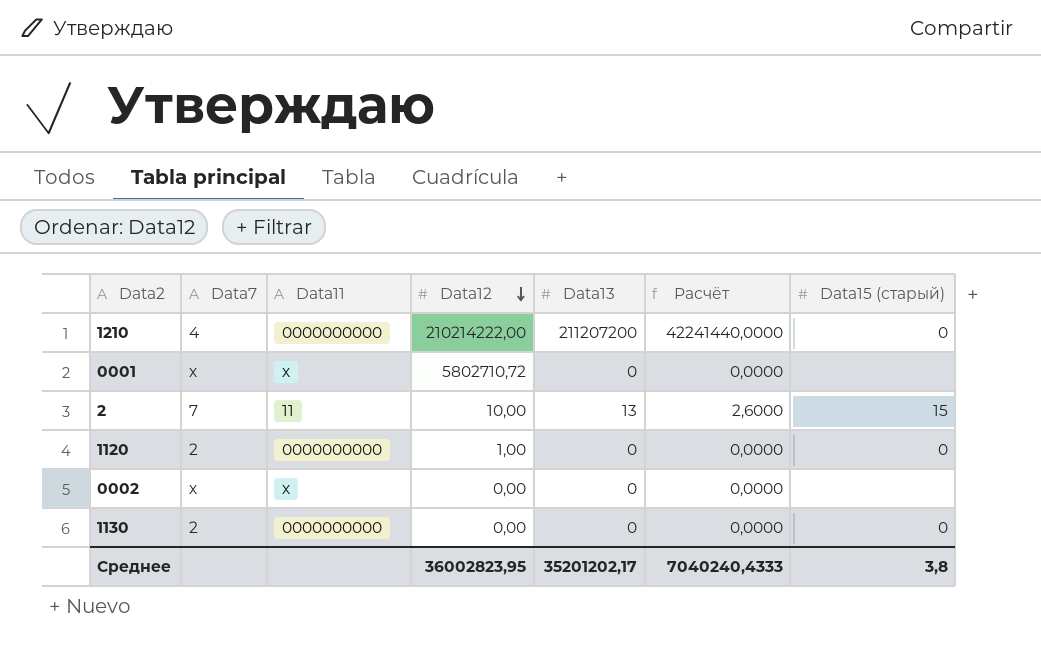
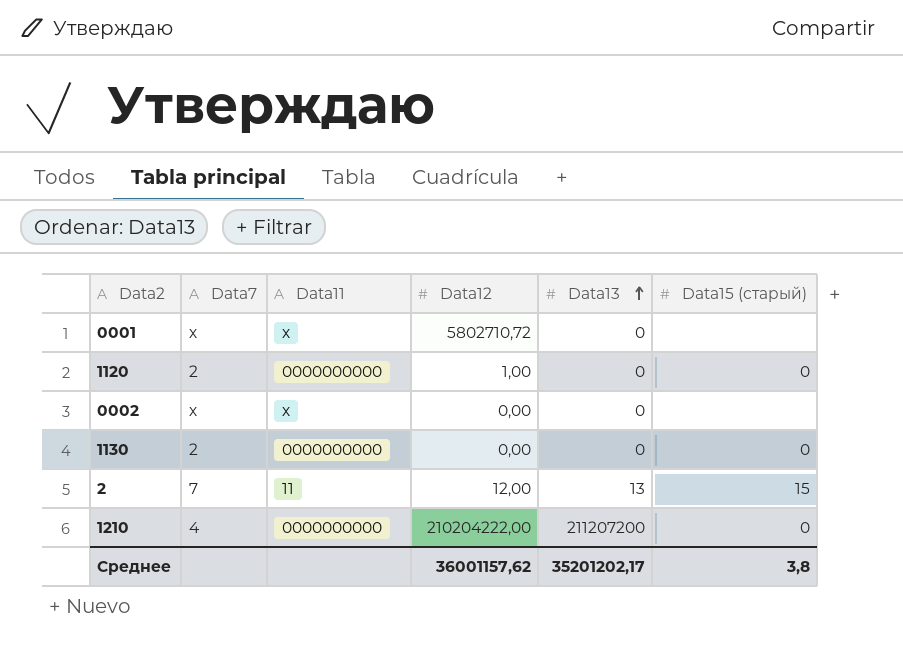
row order: Data12 descending -> Data13 ascending
column Расчёт | formula: [Data13] * 0,2 -> none
2 | Data12: 10,00 -> 12,00
1210 | Data12: 210214222,00 -> 210204222,00
Среднее | Data12: 36002823,95 -> 36001157,62

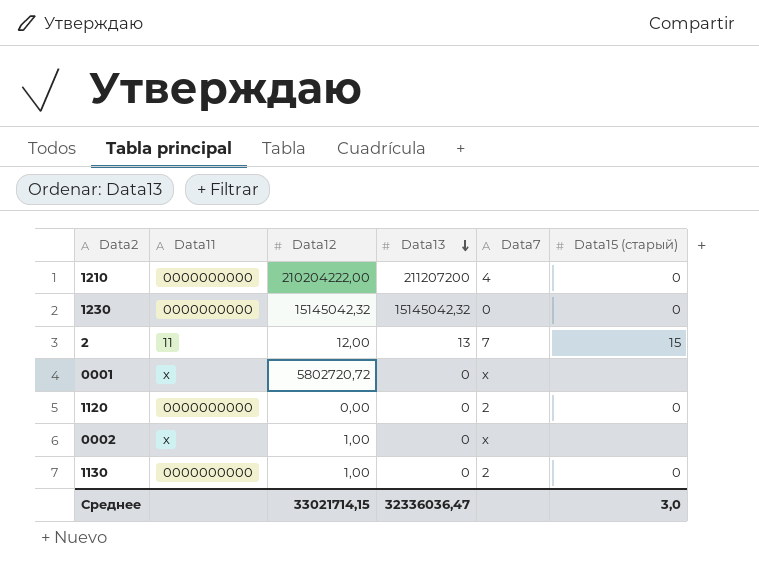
row order: Data13 ascending -> Data13 descending
column Data7 | position: 2 -> 5
row 1230: none -> 0000000000 | 15145042,32 | 15145042,32 | 0 | 0
0001 | Data12: 5802710,72 -> 5802720,72
1120 | Data12: 1,00 -> 0,00
0002 | Data12: 0,00 -> 1,00
1130 | Data12: 0,00 -> 1,00
Среднее | Data12: 36001157,62 -> 33021714,15
Среднее | Data13: 35201202,17 -> 32336036,47
Среднее | Data15 (старый): 3,8 -> 3,0

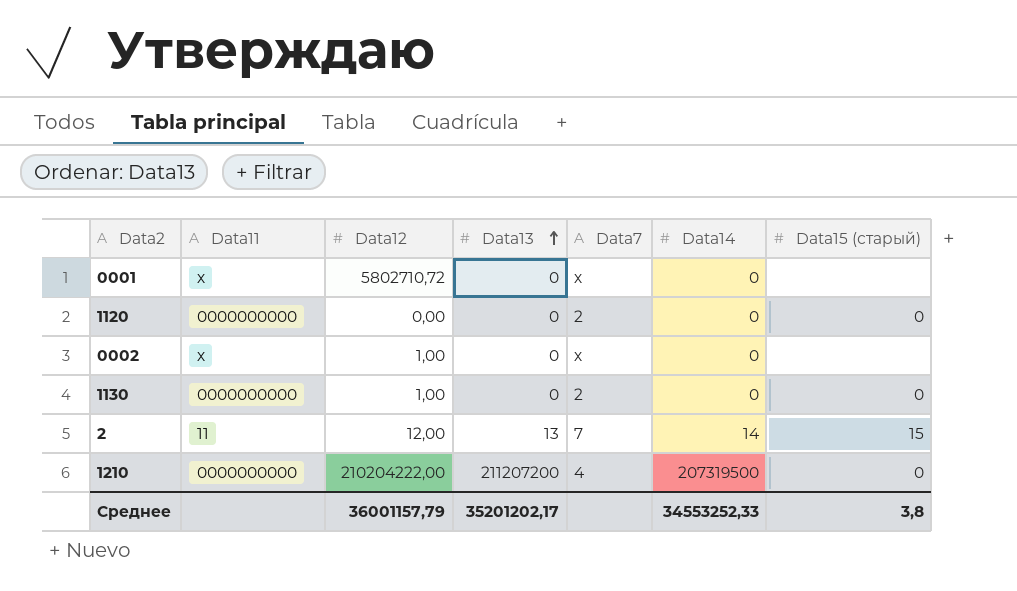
row order: Data13 descending -> Data13 ascending
column Data14 | position: none -> 6
row 1230: 0000000000 | 15145042,32 | 15145042,32 | 0 | 0 -> none
0001 | Data12: 5802720,72 -> 5802710,72
Среднее | Data12: 33021714,15 -> 36001157,79
Среднее | Data13: 32336036,47 -> 35201202,17
Среднее | Data15 (старый): 3,0 -> 3,8

